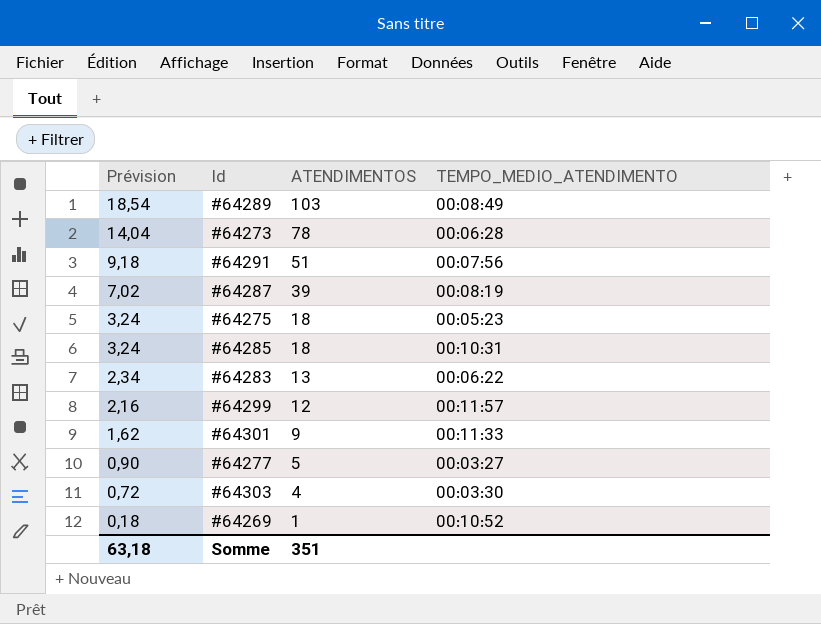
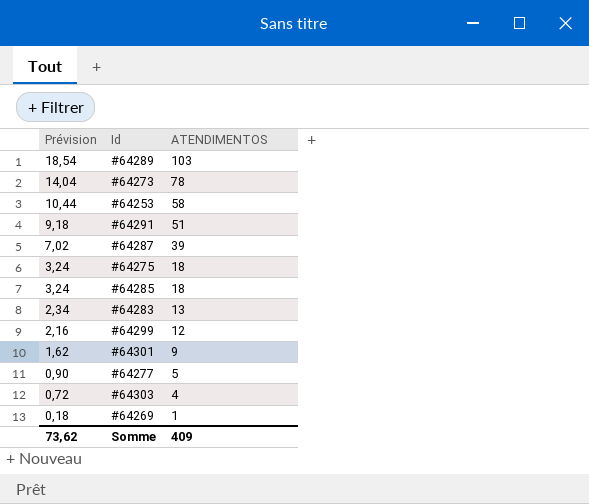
column TEMPO_MEDIO_ATENDIMENTO | position: 4 -> none
row #64253: none -> 10,44 | 58
Somme | Prévision: 63,18 -> 73,62
Somme | ATENDIMENTOS: 351 -> 409

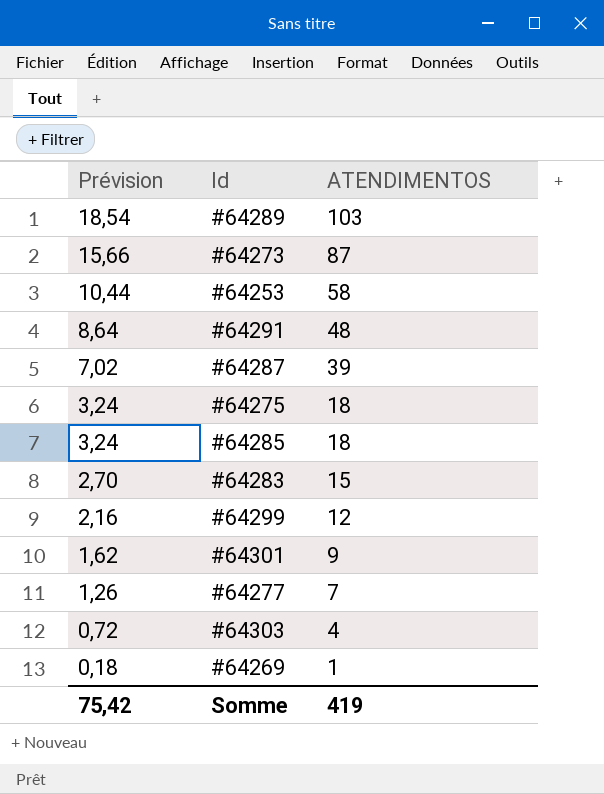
#64273 | Prévision: 14,04 -> 15,66
#64273 | ATENDIMENTOS: 78 -> 87
#64291 | Prévision: 9,18 -> 8,64
#64291 | ATENDIMENTOS: 51 -> 48
#64283 | Prévision: 2,34 -> 2,70
#64283 | ATENDIMENTOS: 13 -> 15
#64277 | Prévision: 0,90 -> 1,26
#64277 | ATENDIMENTOS: 5 -> 7
Somme | Prévision: 73,62 -> 75,42
Somme | ATENDIMENTOS: 409 -> 419

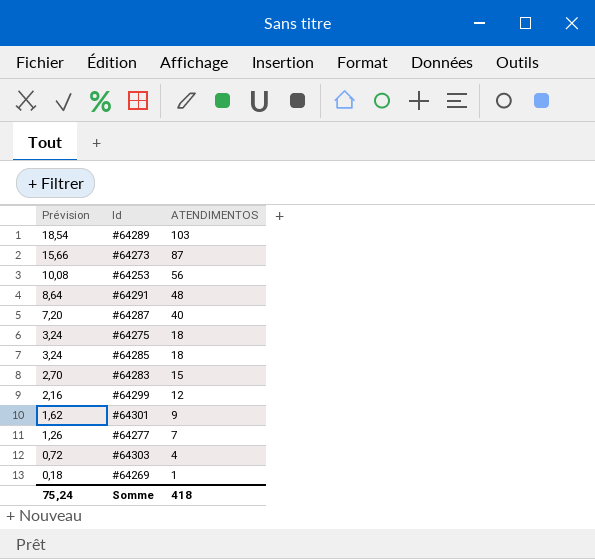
#64253 | Prévision: 10,44 -> 10,08
#64253 | ATENDIMENTOS: 58 -> 56
#64287 | Prévision: 7,02 -> 7,20
#64287 | ATENDIMENTOS: 39 -> 40
Somme | Prévision: 75,42 -> 75,24
Somme | ATENDIMENTOS: 419 -> 418

